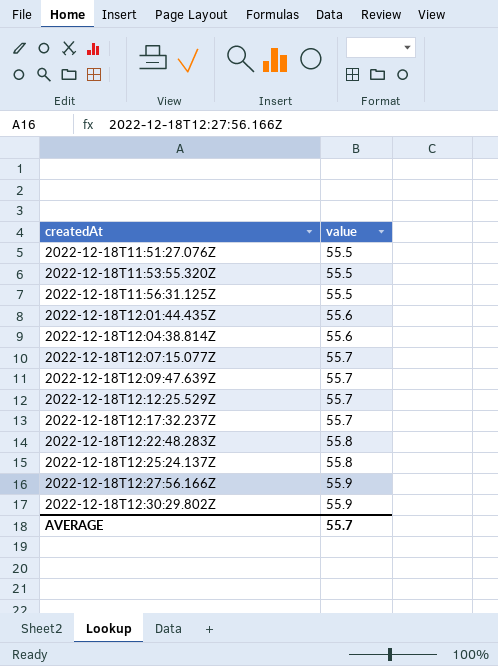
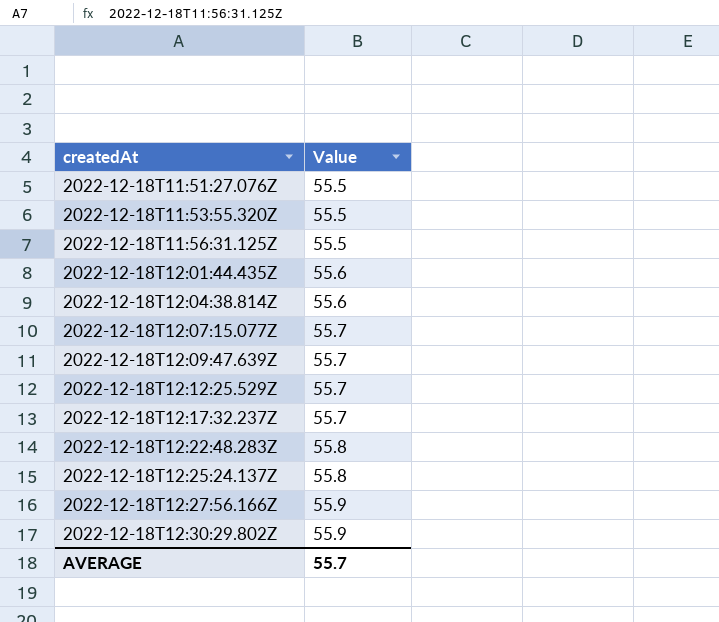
column name: value -> Value

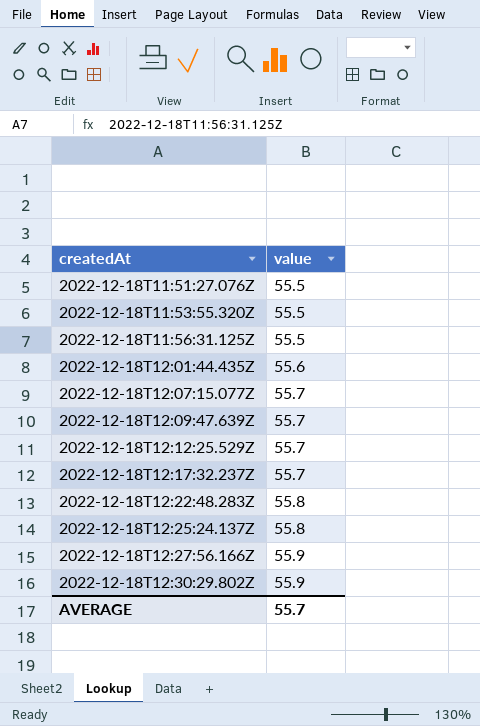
column name: Value -> value
row 2022-12-18T12:04:38.814Z: 55.6 -> none

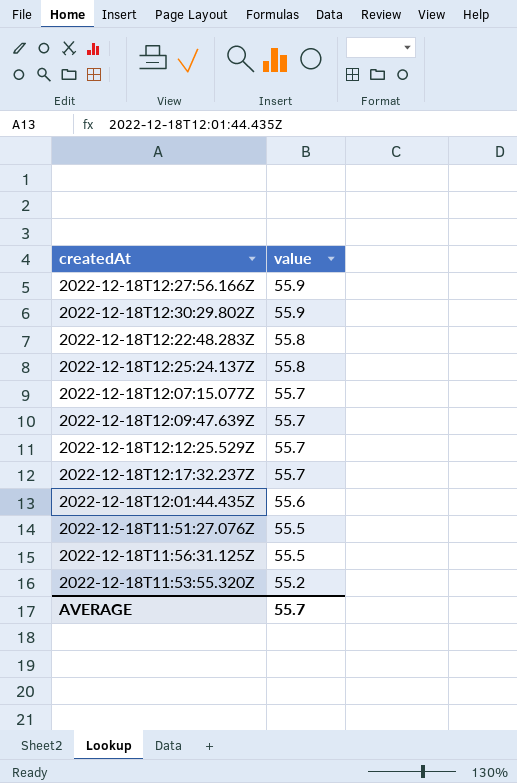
row order: createdAt ascending -> value descending
2022-12-18T11:53:55.320Z | value: 55.5 -> 55.2

